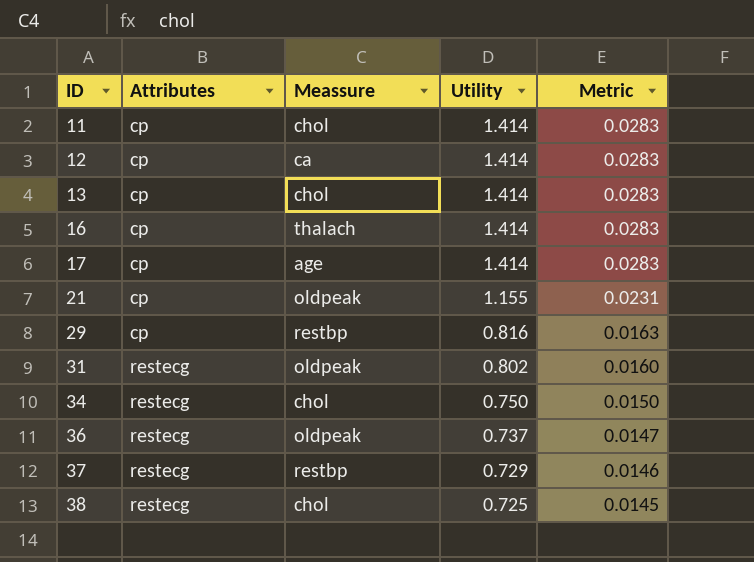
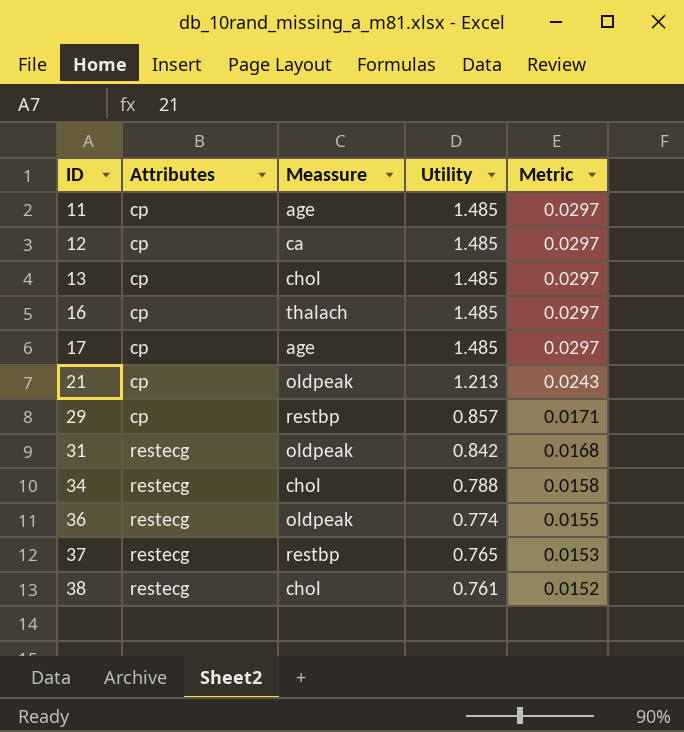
11 | Meassure: chol -> age
11 | Utility: 1.414 -> 1.485
11 | Metric: 0.0283 -> 0.0297
12 | Utility: 1.414 -> 1.485
12 | Metric: 0.0283 -> 0.0297
13 | Utility: 1.414 -> 1.485
13 | Metric: 0.0283 -> 0.0297
16 | Utility: 1.414 -> 1.485
16 | Metric: 0.0283 -> 0.0297
17 | Utility: 1.414 -> 1.485
17 | Metric: 0.0283 -> 0.0297
21 | Utility: 1.155 -> 1.213
21 | Metric: 0.0231 -> 0.0243
29 | Utility: 0.816 -> 0.857
29 | Metric: 0.0163 -> 0.0171
31 | Utility: 0.802 -> 0.842
31 | Metric: 0.0160 -> 0.0168
34 | Utility: 0.750 -> 0.788
34 | Metric: 0.0150 -> 0.0158
36 | Utility: 0.737 -> 0.774
36 | Metric: 0.0147 -> 0.0155
37 | Utility: 0.729 -> 0.765
37 | Metric: 0.0146 -> 0.0153
38 | Utility: 0.725 -> 0.761
38 | Metric: 0.0145 -> 0.0152

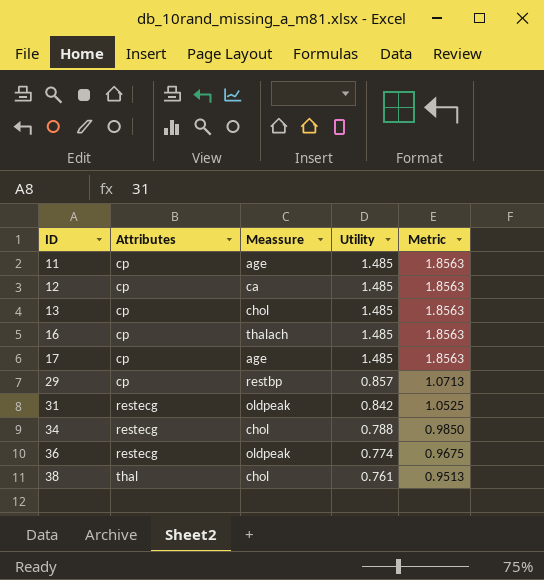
column Metric | formula: [Utility] * 0.02 -> [Utility] * 1.25
row 21: cp | oldpeak | 1.213 | 0.0243 -> none
row 37: restecg | restbp | 0.765 | 0.0153 -> none
38 | Attributes: restecg -> thal

